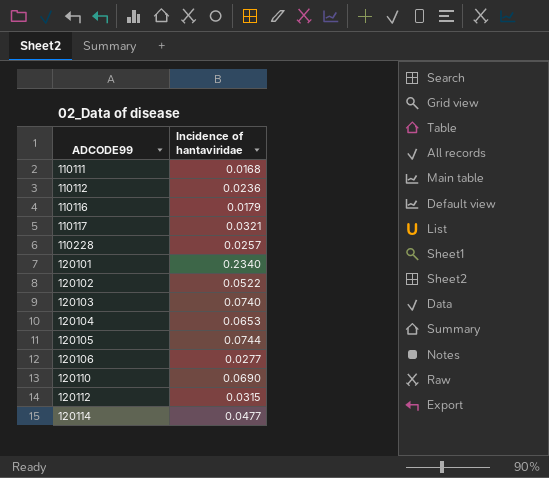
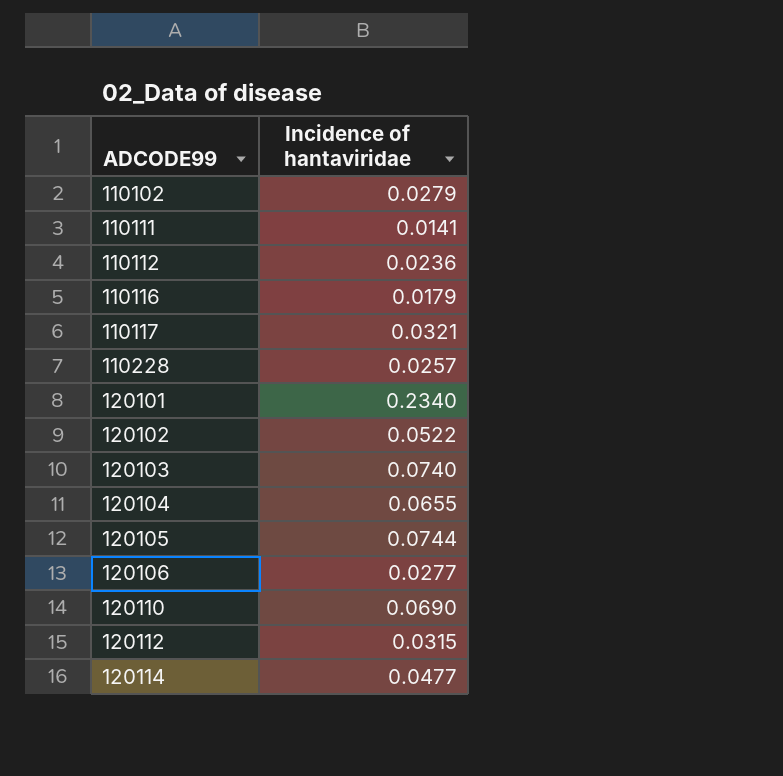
row 110102: none -> 0.0279
110111 | Incidence of hantaviridae: 0.0168 -> 0.0141
120104 | Incidence of hantaviridae: 0.0653 -> 0.0655

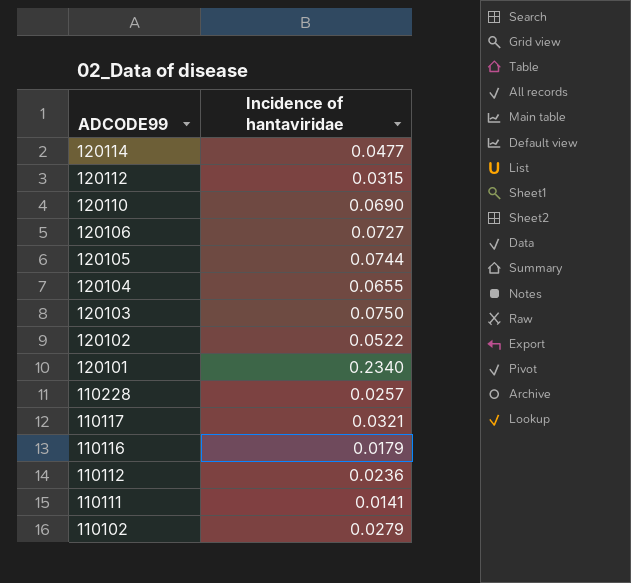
row order: ADCODE99 ascending -> ADCODE99 descending
120106 | Incidence of hantaviridae: 0.0277 -> 0.0727
120103 | Incidence of hantaviridae: 0.0740 -> 0.0750

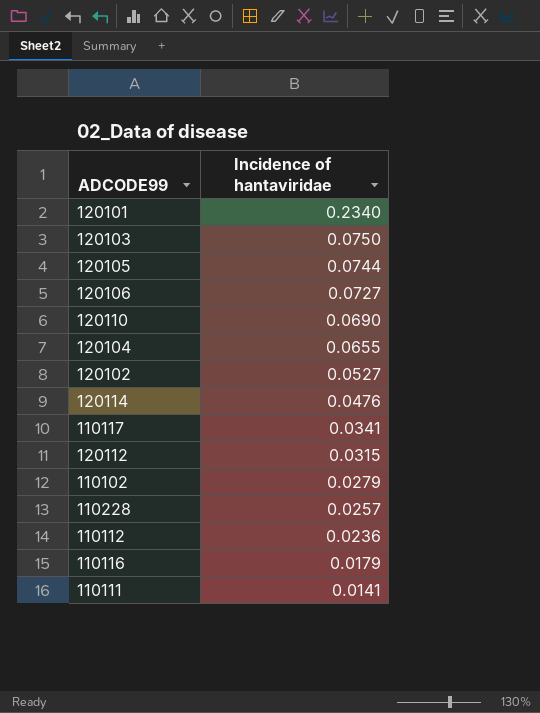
row order: ADCODE99 descending -> Incidence of hantaviridae descending
120102 | Incidence of hantaviridae: 0.0522 -> 0.0527
120114 | Incidence of hantaviridae: 0.0477 -> 0.0476
110117 | Incidence of hantaviridae: 0.0321 -> 0.0341

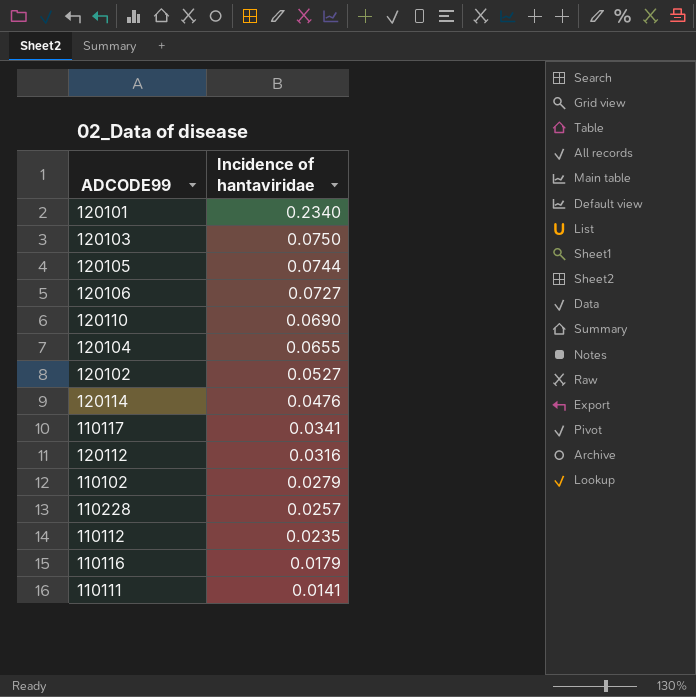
120112 | Incidence of hantaviridae: 0.0315 -> 0.0316
110112 | Incidence of hantaviridae: 0.0236 -> 0.0235

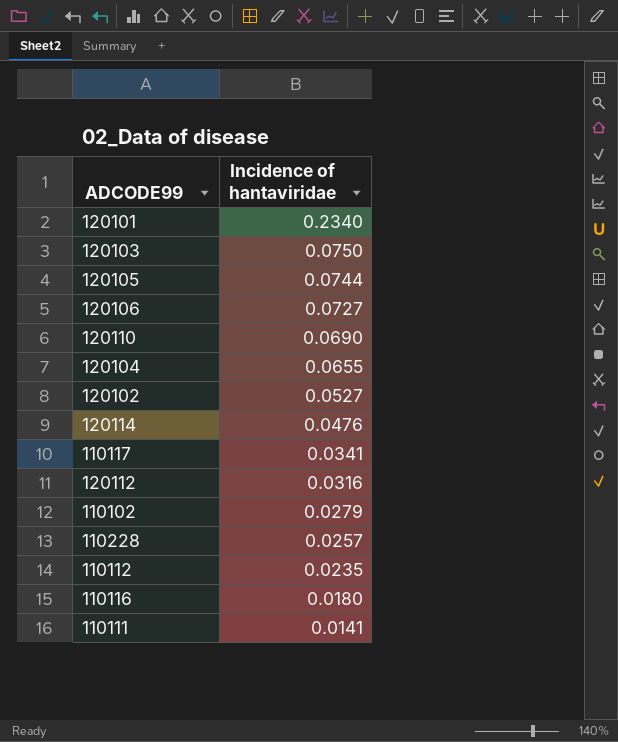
110116 | Incidence of hantaviridae: 0.0179 -> 0.0180

